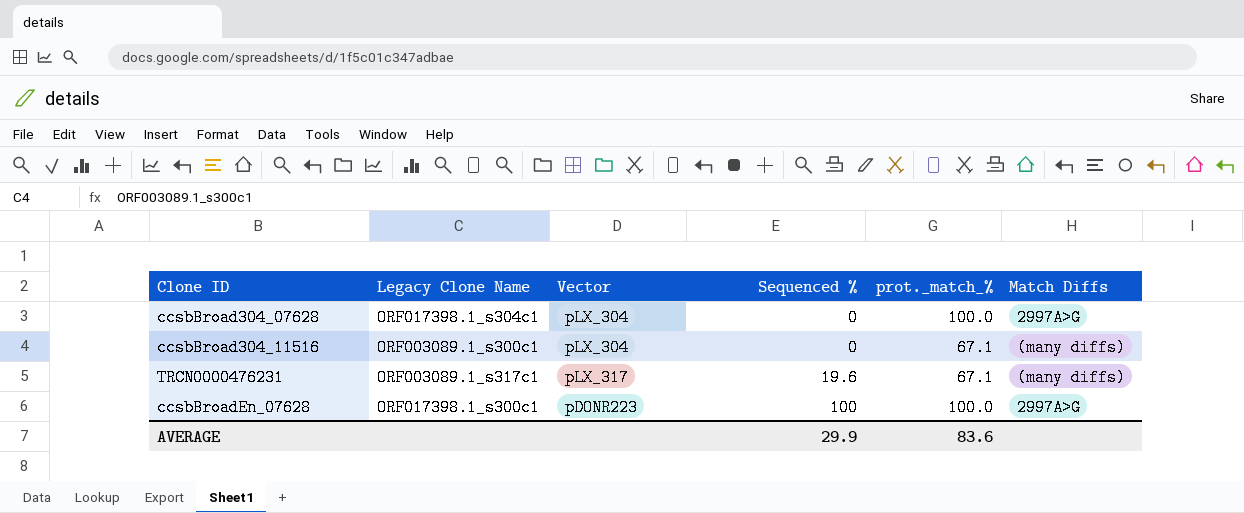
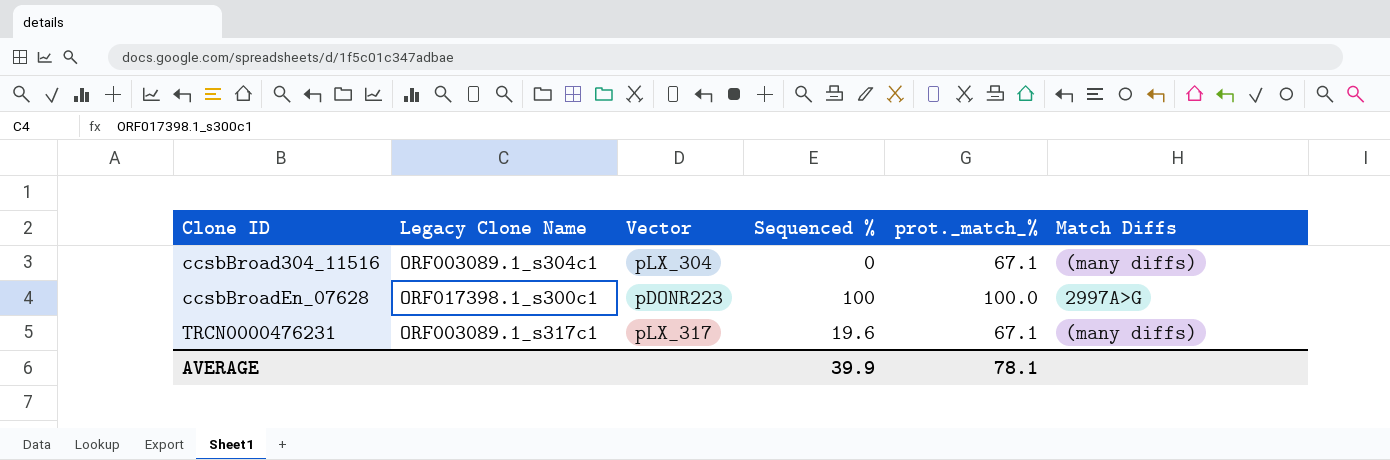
row order: Sequenced % ascending -> Clone ID ascending
row ccsbBroad304_07628: ORF017398.1_s304c1 | pLX_304 | 0 | 100.0 | 2997A>G -> none
ccsbBroad304_11516 | Legacy Clone Name: ORF003089.1_s300c1 -> ORF003089.1_s304c1
AVERAGE | Sequenced %: 29.9 -> 39.9
AVERAGE | prot._match_%: 83.6 -> 78.1

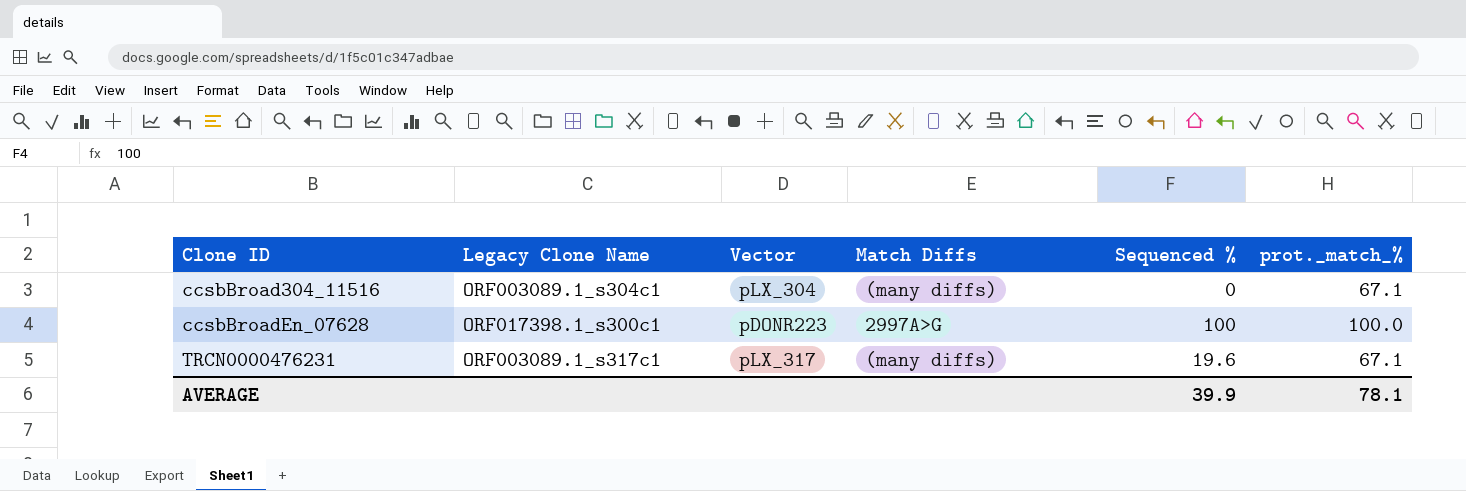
column Match Diffs | position: 6 -> 4

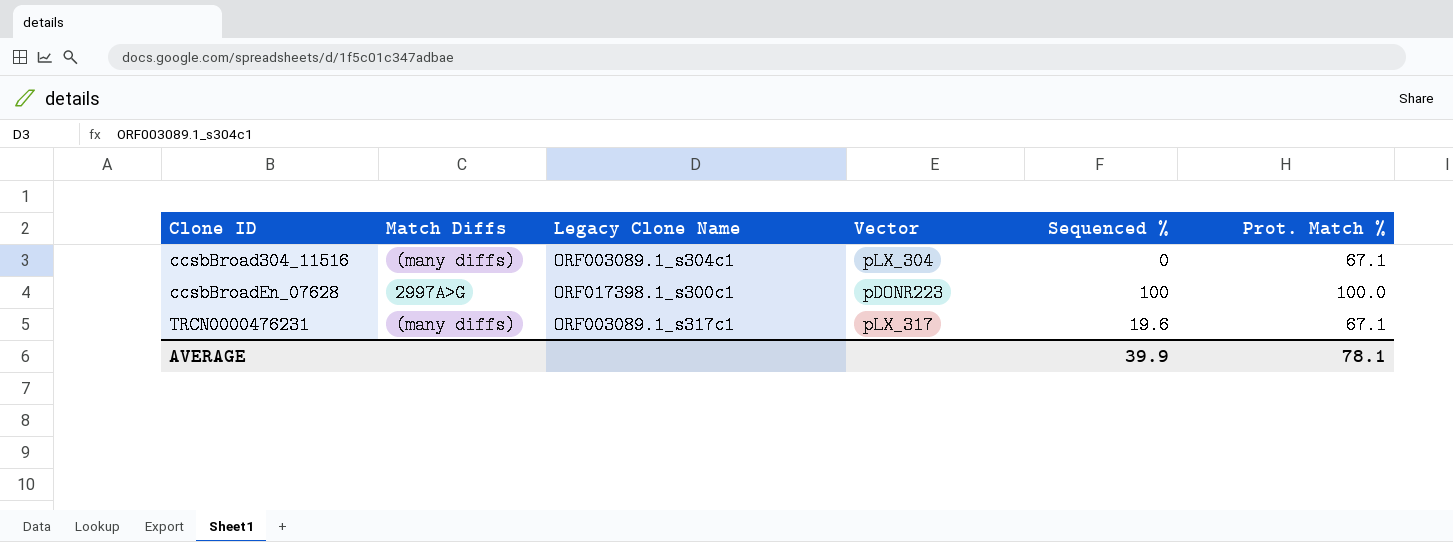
column Match Diffs | position: 4 -> 2
column name: prot._match_% -> Prot. Match %

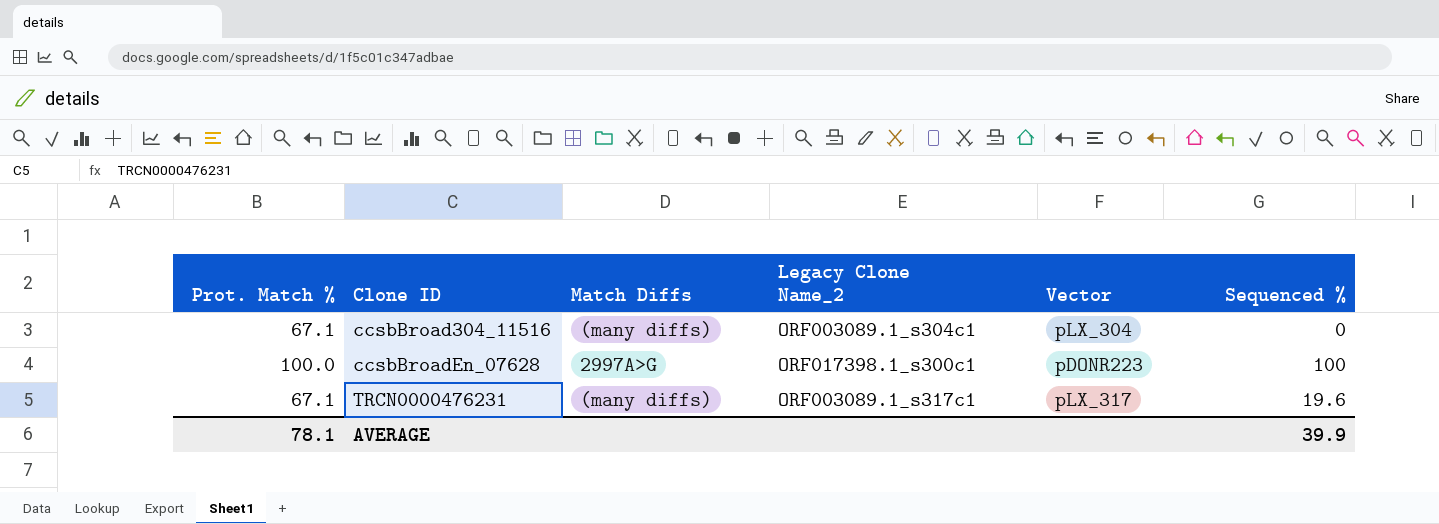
column Prot. Match % | position: 6 -> 1
column name: Legacy Clone Name -> Legacy Clone Name_2

